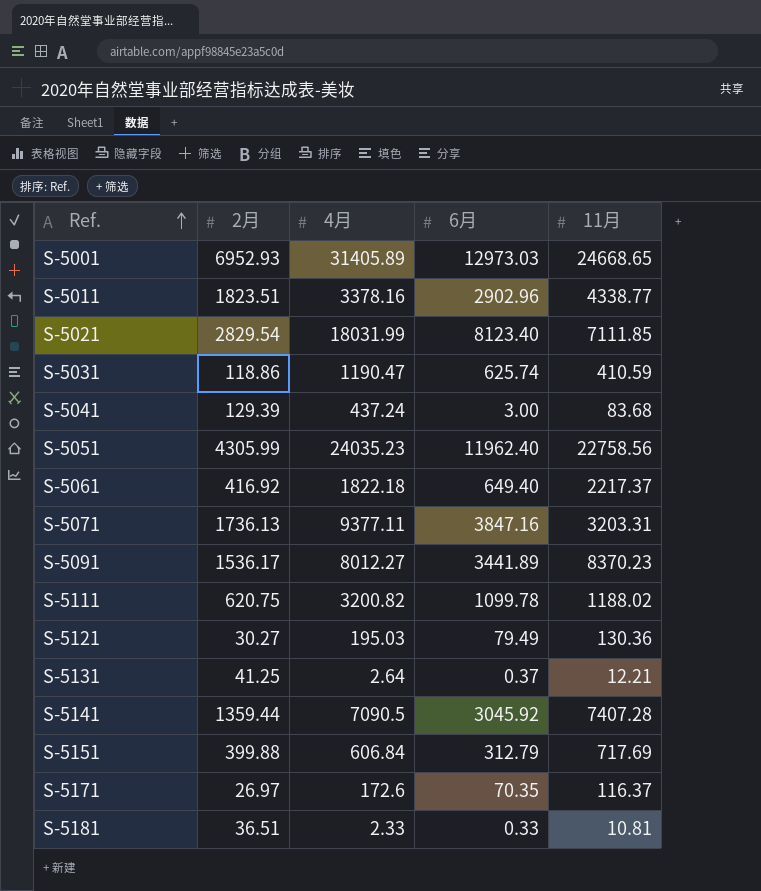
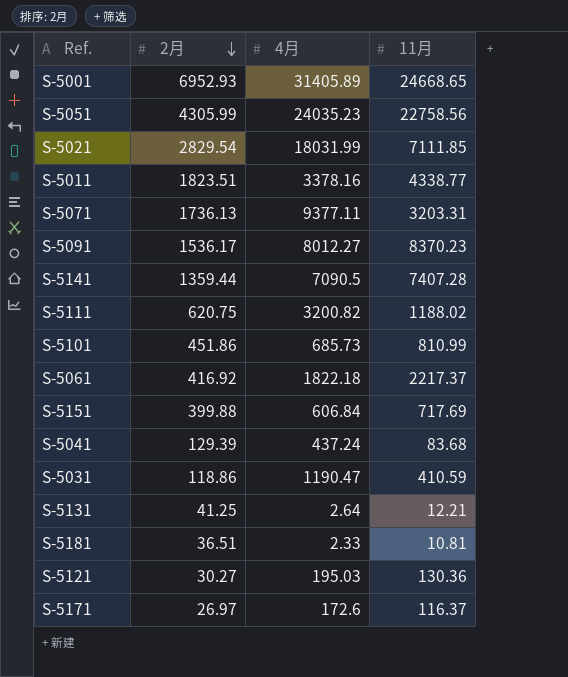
row order: Ref. ascending -> 2月 descending
column 6月 | position: 4 -> none
row S-5101: none -> 451.86 | 685.73 | 810.99

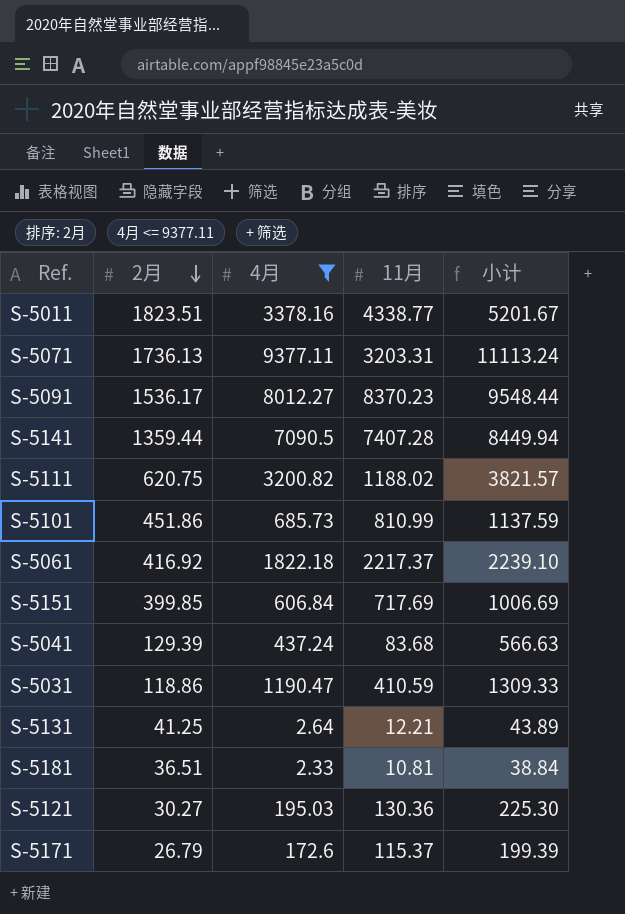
filter: none -> 4月 <= 9377.11
column 小计 | formula: none -> [2月] + [4月]
S-5151 | 2月: 399.88 -> 399.85
S-5171 | 2月: 26.97 -> 26.79
S-5171 | 11月: 116.37 -> 115.37

